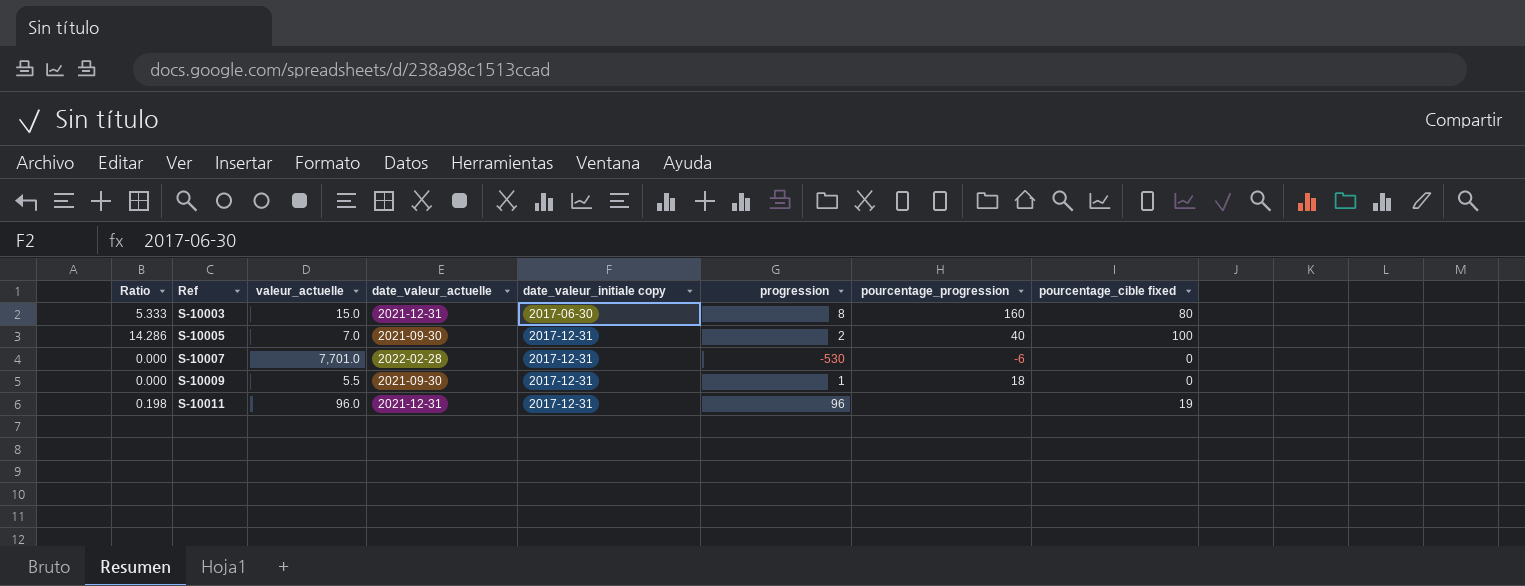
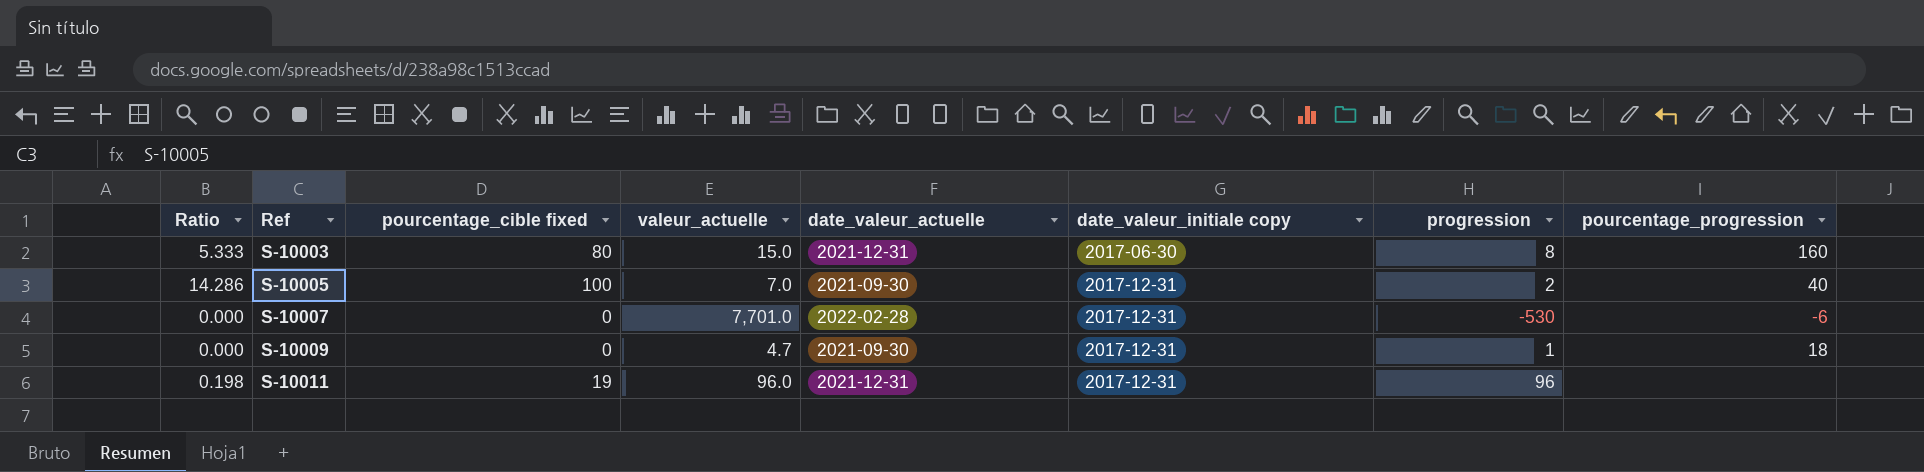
column pourcentage_cible fixed | position: 8 -> 3
S-10009 | valeur_actuelle: 5.5 -> 4.7

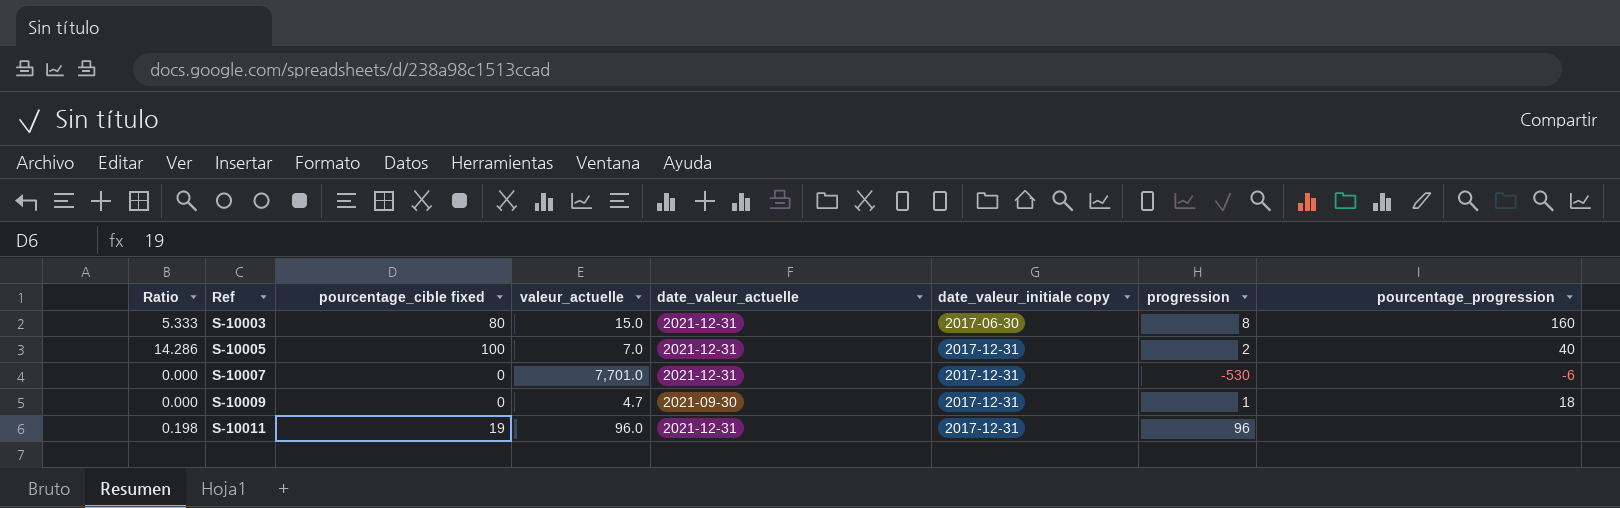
S-10005 | date_valeur_actuelle: 2021-09-30 -> 2021-12-31
S-10007 | date_valeur_actuelle: 2022-02-28 -> 2021-12-31

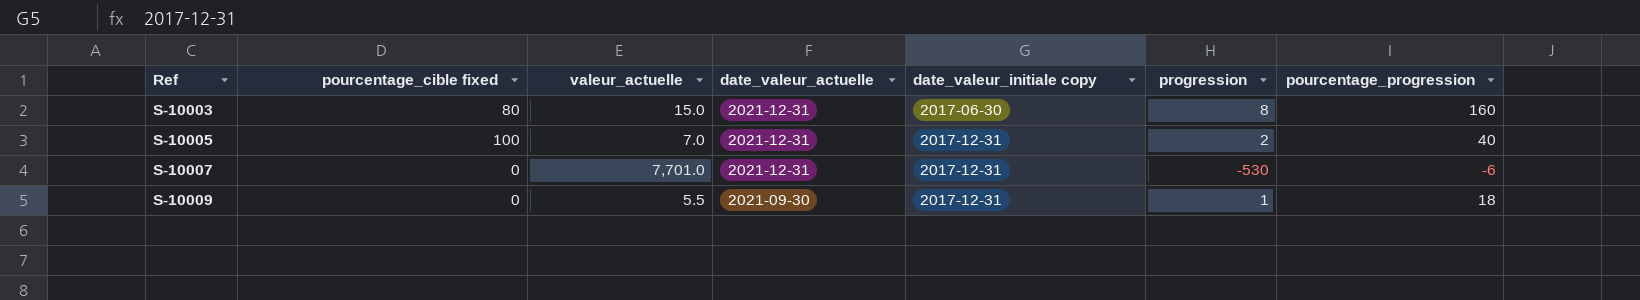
column Ratio | formula: [pourcentage_cible fixed] / [valeur_actuelle] -> none
row S-10011: 0.198 | 19 | 96.0 | 2021-12-31 | 2017-12-31 | 96 | none -> none
S-10009 | valeur_actuelle: 4.7 -> 5.5

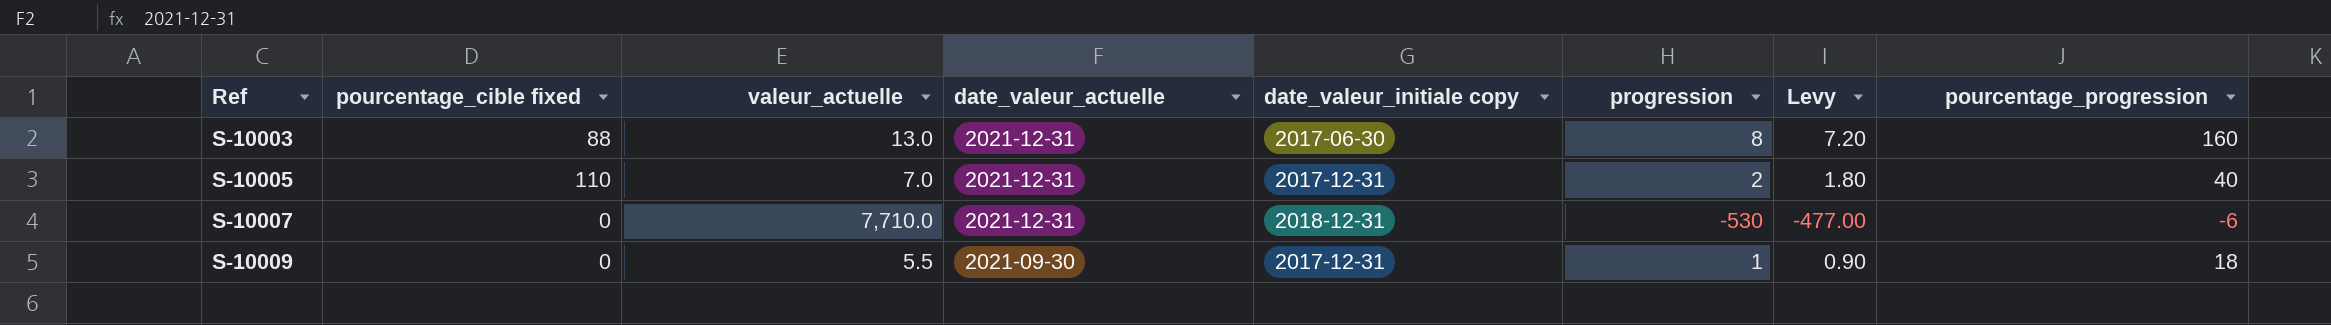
column Levy | formula: none -> [progression] * 0.9
S-10003 | pourcentage_cible fixed: 80 -> 88
S-10003 | valeur_actuelle: 15.0 -> 13.0
S-10005 | pourcentage_cible fixed: 100 -> 110
S-10007 | valeur_actuelle: 7,701.0 -> 7,710.0
S-10007 | date_valeur_initiale copy: 2017-12-31 -> 2018-12-31

